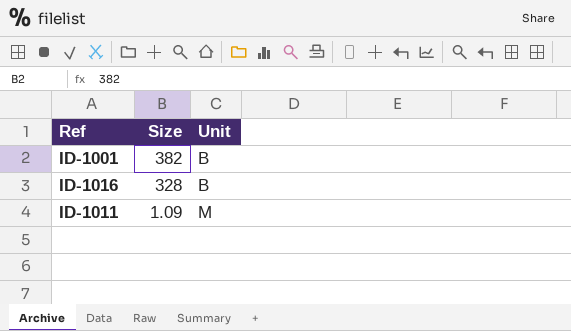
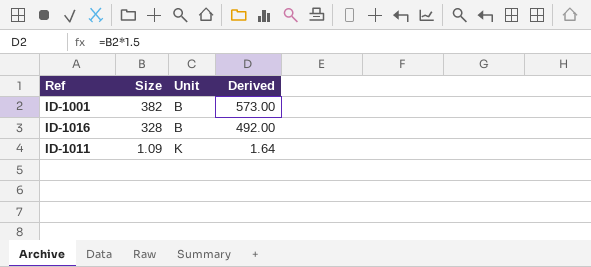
column Derived | formula: none -> [Size] * 1.5
ID-1011 | Unit: M -> K

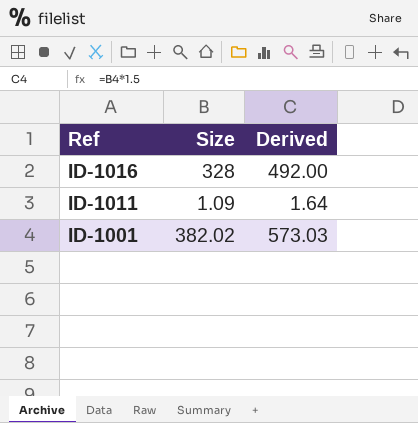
row order: Size descending -> Ref descending
column Unit | position: 3 -> none
ID-1001 | Size: 382 -> 382.02
ID-1001 | Derived: 573.00 -> 573.03

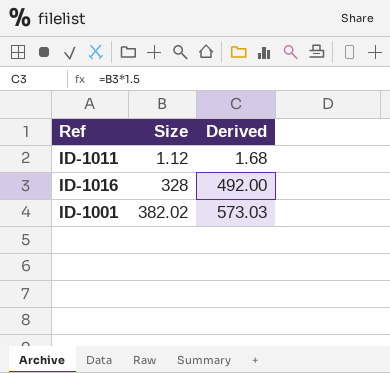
row order: Ref descending -> Size ascending
ID-1011 | Size: 1.09 -> 1.12
ID-1011 | Derived: 1.64 -> 1.68

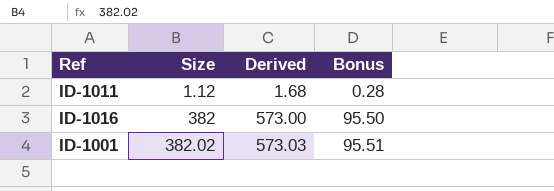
column Bonus | formula: none -> [Size] * 0.25
ID-1016 | Size: 328 -> 382
ID-1016 | Derived: 492.00 -> 573.00

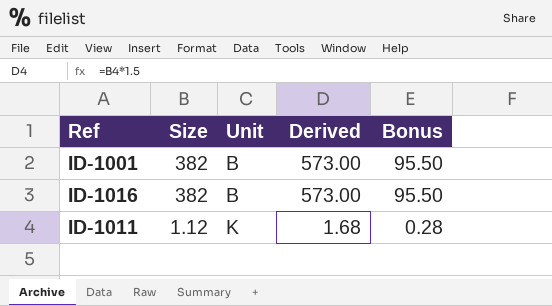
row order: Size ascending -> Size descending
column Unit | position: none -> 3
ID-1001 | Size: 382.02 -> 382
ID-1001 | Derived: 573.03 -> 573.00
ID-1001 | Bonus: 95.51 -> 95.50

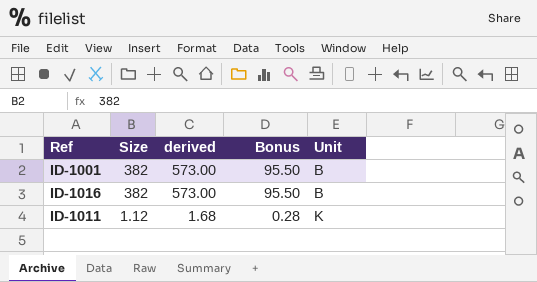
column name: Derived -> derived
column Unit | position: 3 -> 5

